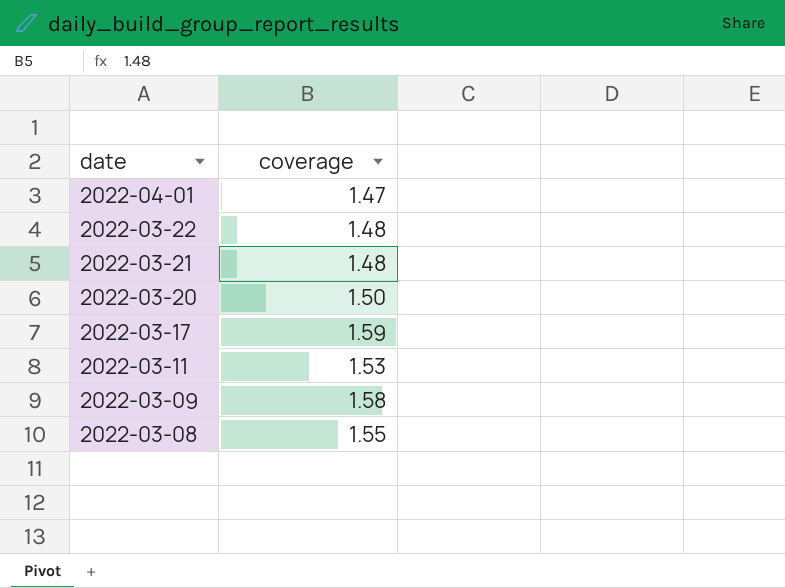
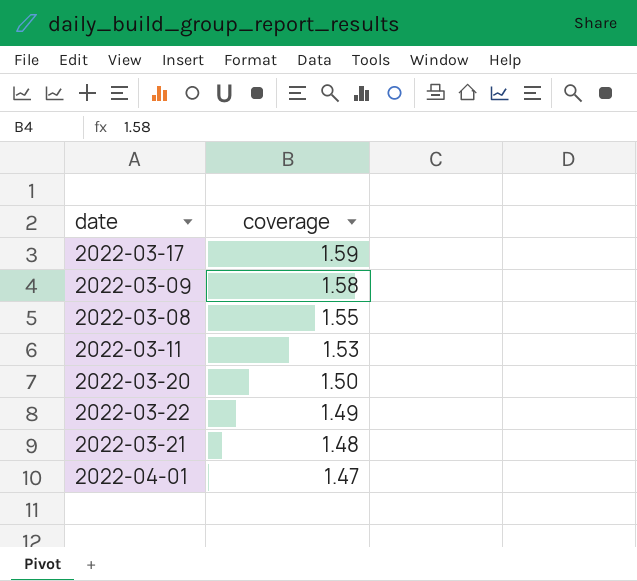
row order: date descending -> coverage descending
2022-03-22 | coverage: 1.48 -> 1.49

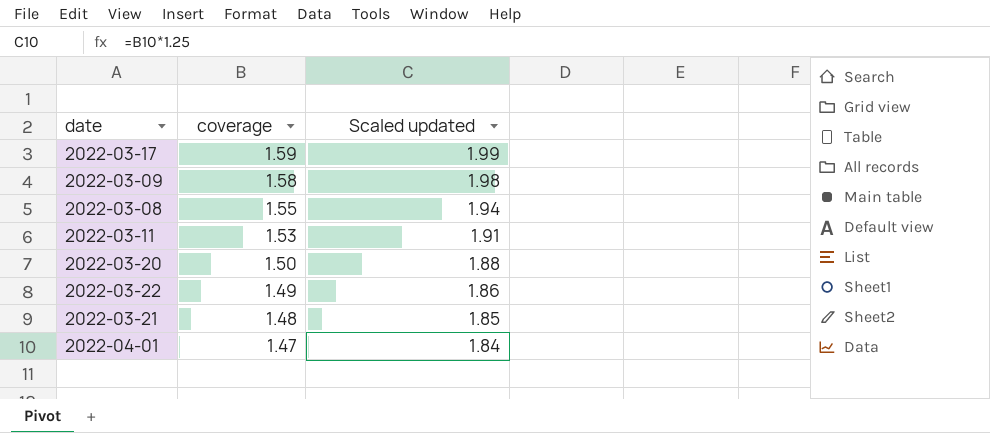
column Scaled updated | formula: none -> [coverage] * 1.25

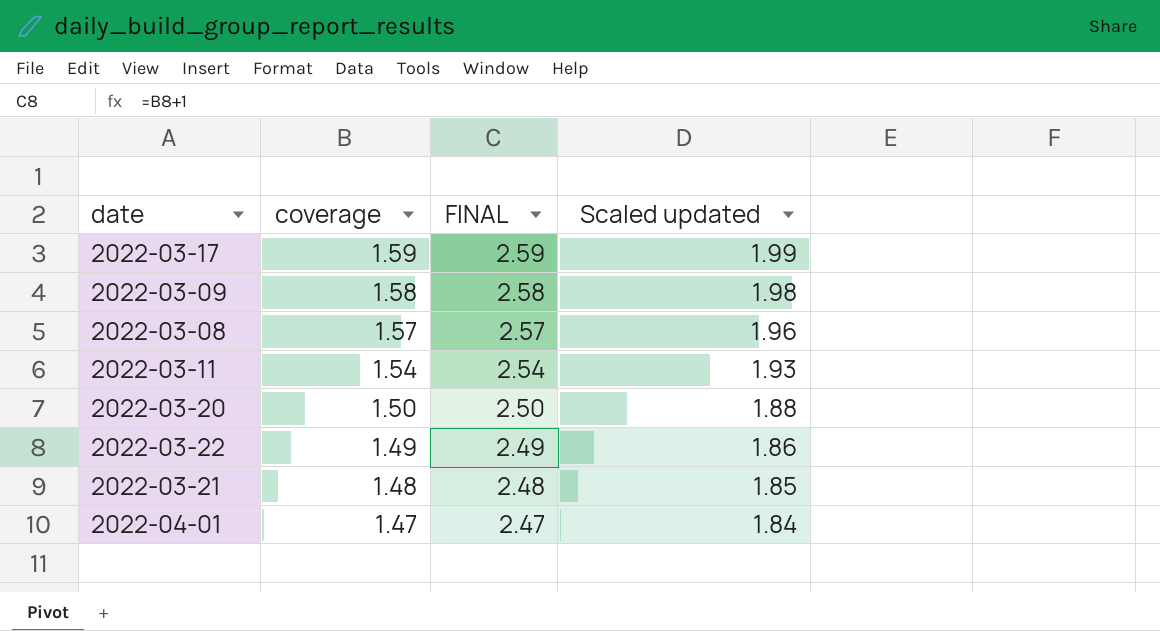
column FINAL | formula: none -> [coverage] + 1
2022-03-08 | coverage: 1.55 -> 1.57
2022-03-08 | Scaled updated: 1.94 -> 1.96
2022-03-11 | coverage: 1.53 -> 1.54
2022-03-11 | Scaled updated: 1.91 -> 1.93

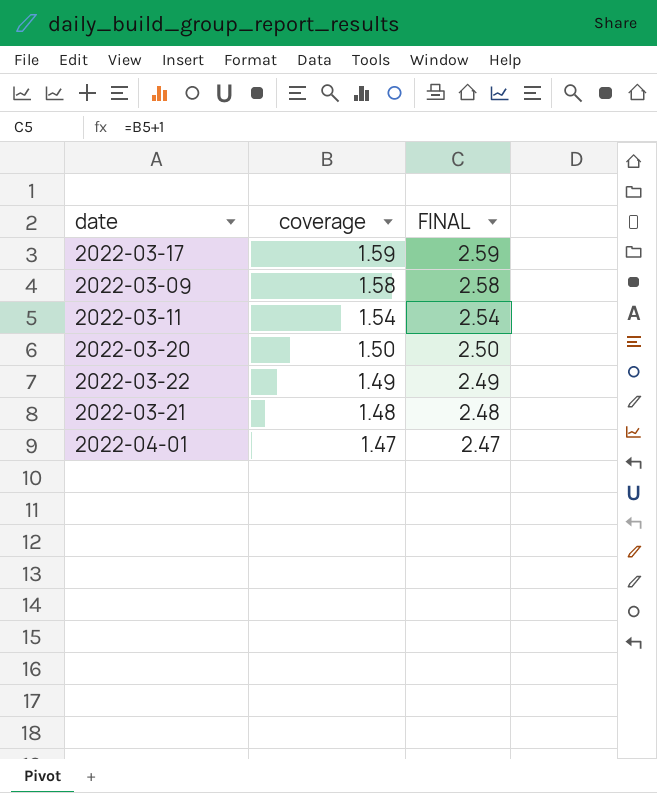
column Scaled updated | formula: [coverage] * 1.25 -> none
row 2022-03-08: 1.57 | 2.57 | 1.96 -> none

